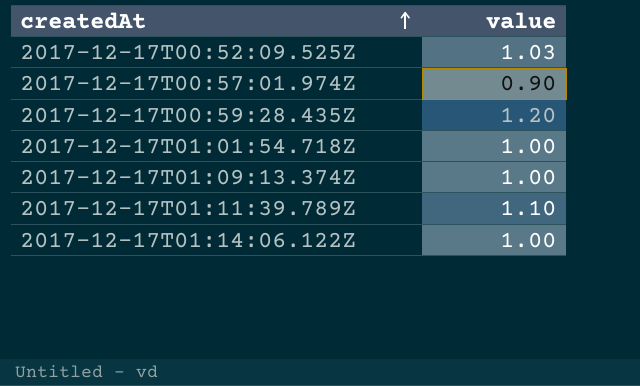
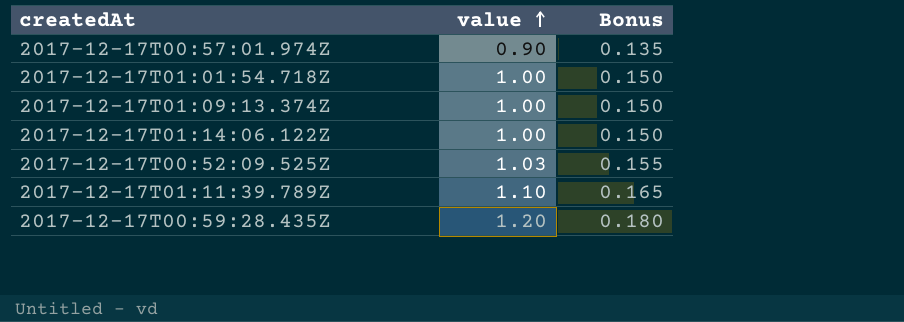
row order: createdAt ascending -> value ascending
column Bonus | formula: none -> [value] * 0.15

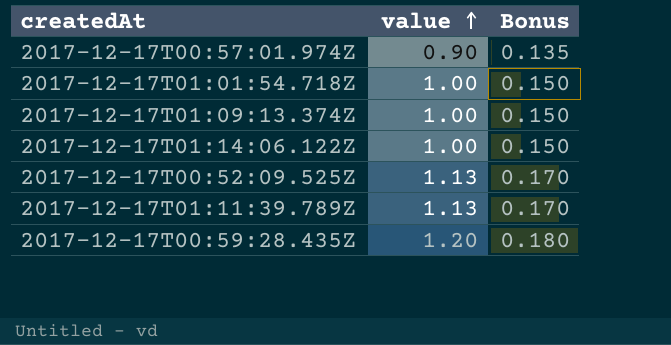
2017-12-17T00:52:09.525Z | value: 1.03 -> 1.13
2017-12-17T00:52:09.525Z | Bonus: 0.155 -> 0.170
2017-12-17T01:11:39.789Z | value: 1.10 -> 1.13
2017-12-17T01:11:39.789Z | Bonus: 0.165 -> 0.170

